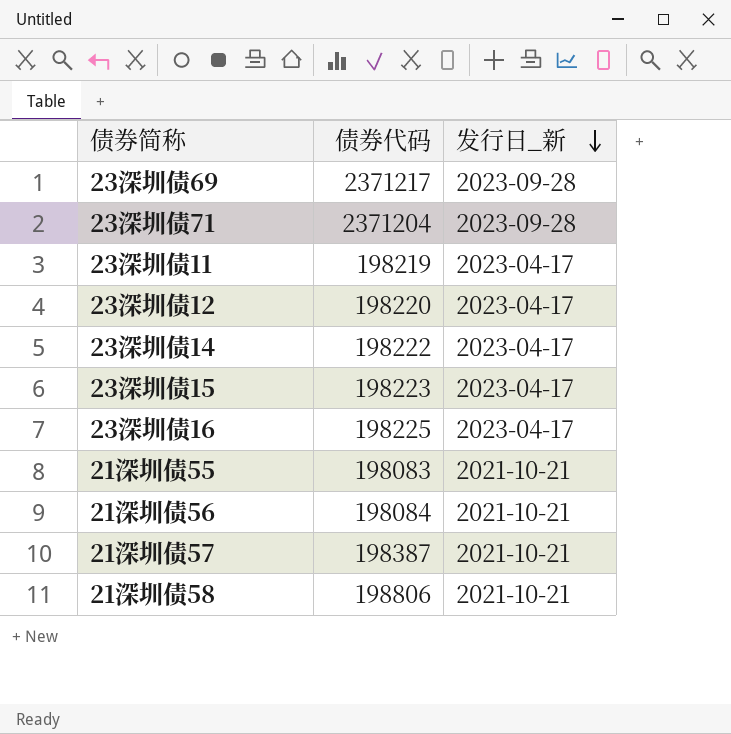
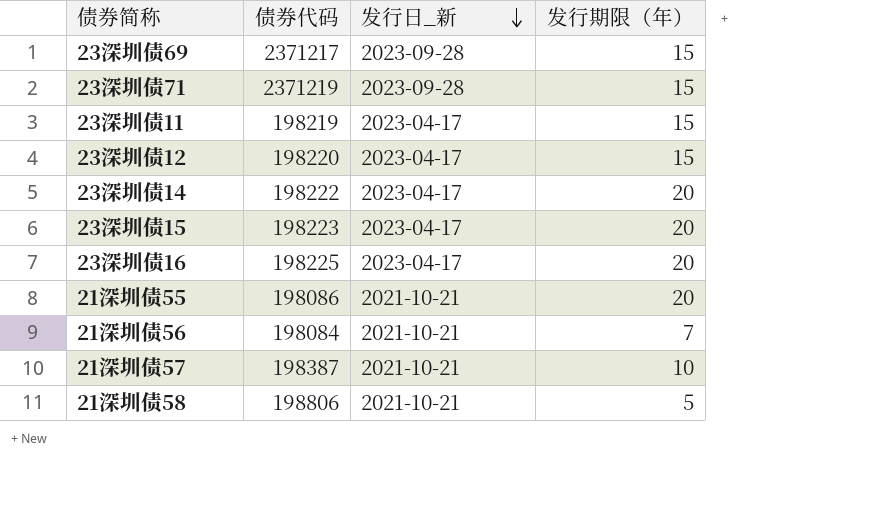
column 发行期限（年） | position: none -> 4
23深圳债71 | 债券代码: 2371204 -> 2371219
21深圳债55 | 债券代码: 198083 -> 198086

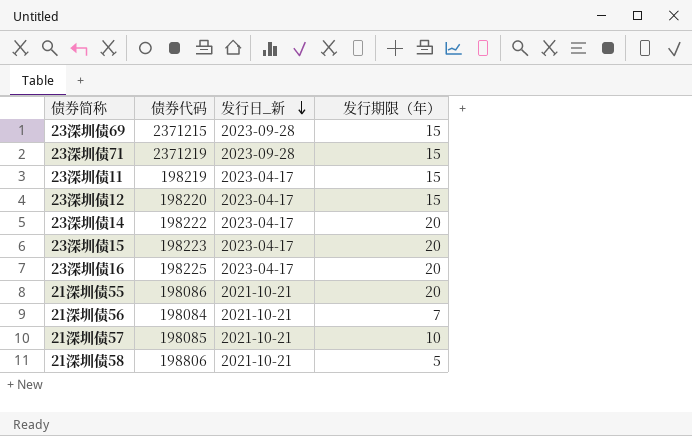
23深圳债69 | 债券代码: 2371217 -> 2371215
21深圳债57 | 债券代码: 198387 -> 198085

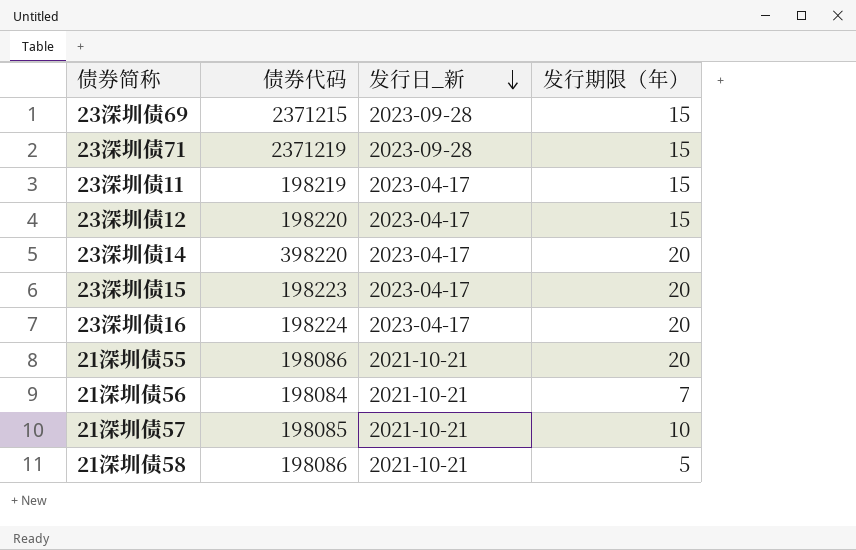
23深圳债14 | 债券代码: 198222 -> 398220
23深圳债16 | 债券代码: 198225 -> 198224
21深圳债58 | 债券代码: 198806 -> 198086

